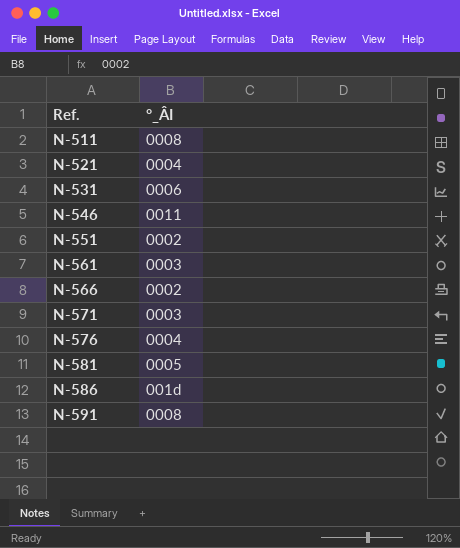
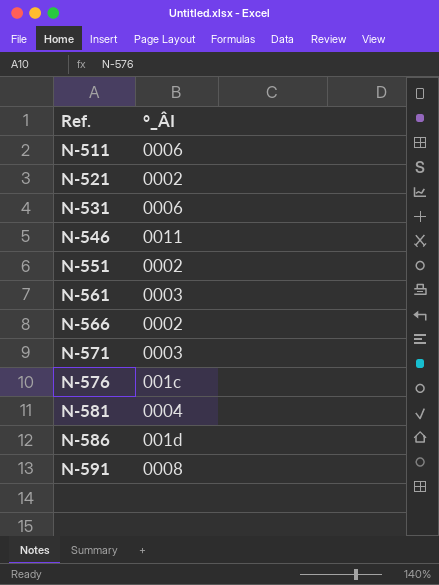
N-511 | °_ÂI: 0008 -> 0006
N-521 | °_ÂI: 0004 -> 0002
N-576 | °_ÂI: 0004 -> 001c
N-581 | °_ÂI: 0005 -> 0004

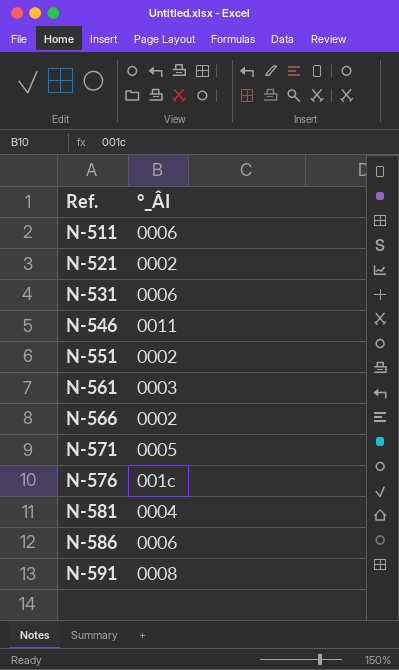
N-571 | °_ÂI: 0003 -> 0005
N-586 | °_ÂI: 001d -> 0006

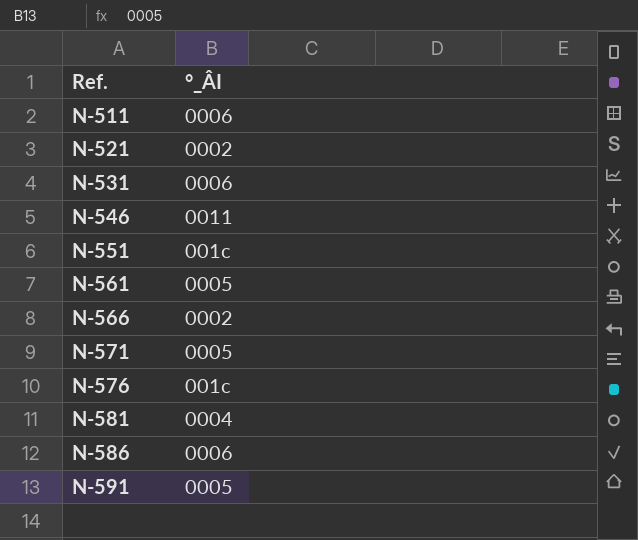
N-551 | °_ÂI: 0002 -> 001c
N-561 | °_ÂI: 0003 -> 0005
N-591 | °_ÂI: 0008 -> 0005

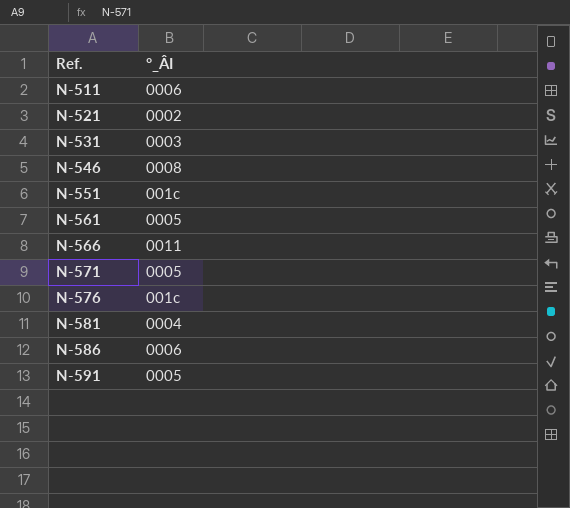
N-531 | °_ÂI: 0006 -> 0003
N-546 | °_ÂI: 0011 -> 0008
N-566 | °_ÂI: 0002 -> 0011

